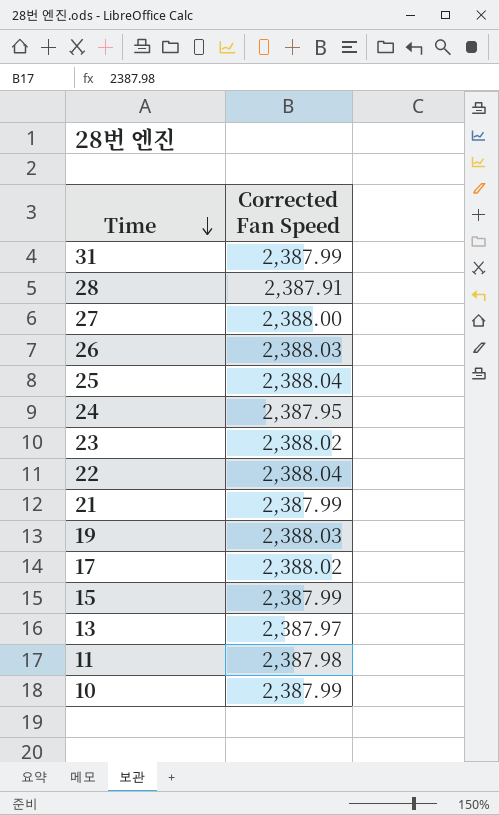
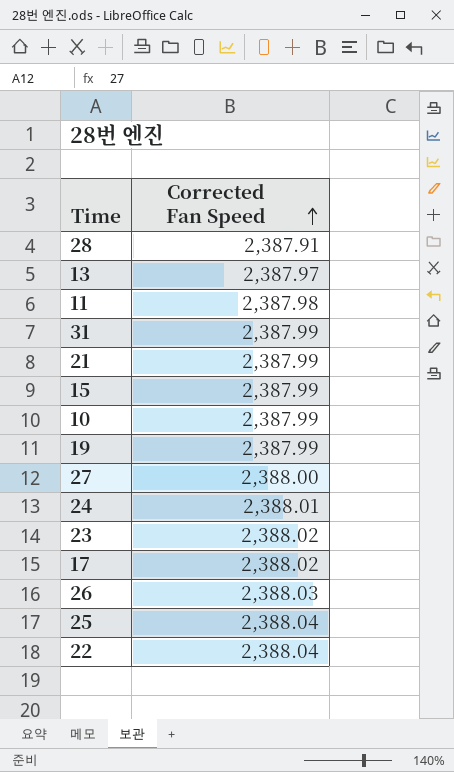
row order: Time descending -> Corrected Fan Speed ascending
19 | Corrected Fan Speed: 2,388.03 -> 2,387.99
24 | Corrected Fan Speed: 2,387.95 -> 2,388.01

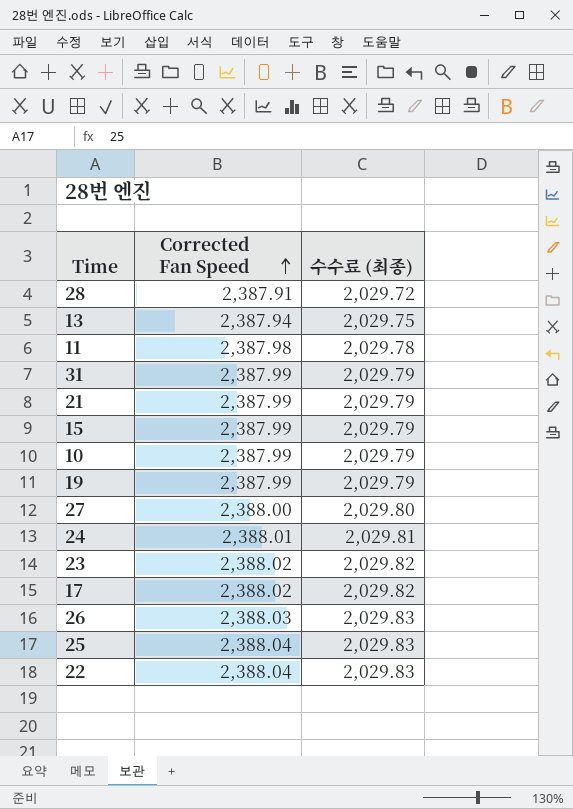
column 수수료 (최종) | formula: none -> [Corrected Fan Speed] * 0.85
13 | Corrected Fan Speed: 2,387.97 -> 2,387.94

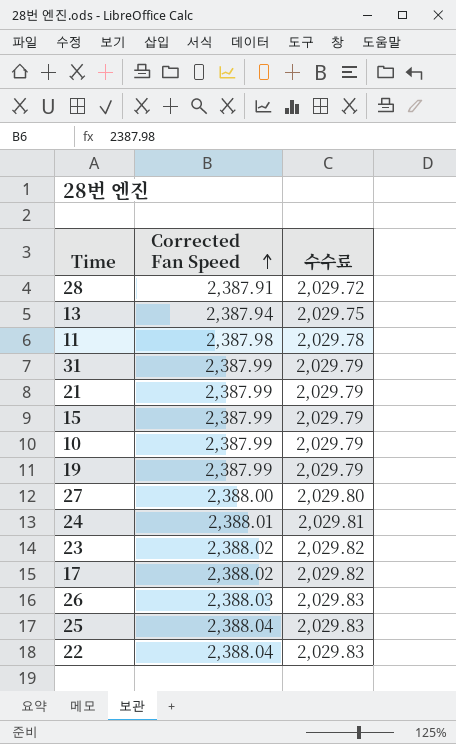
column name: 수수료 (최종) -> 수수료

